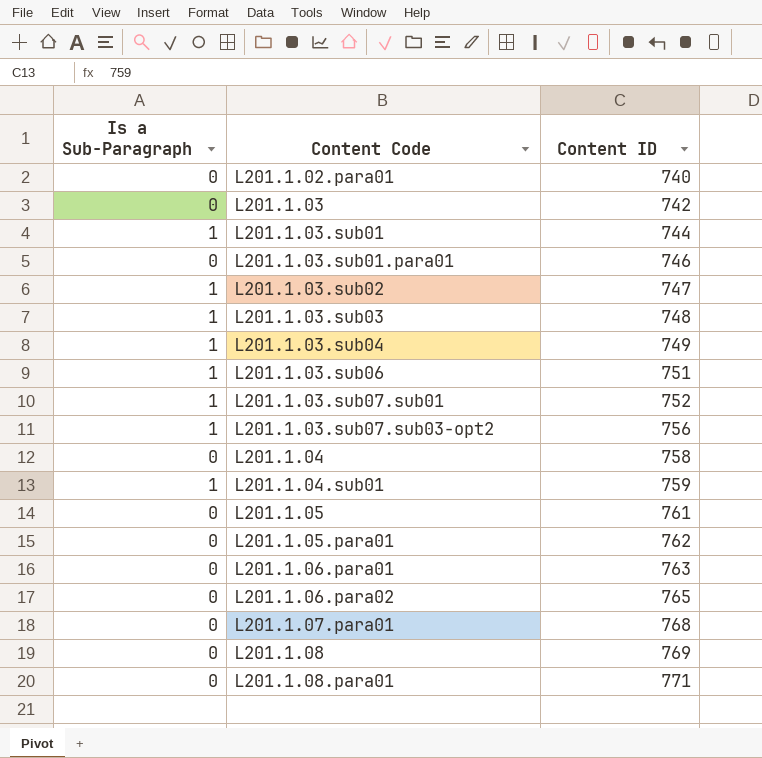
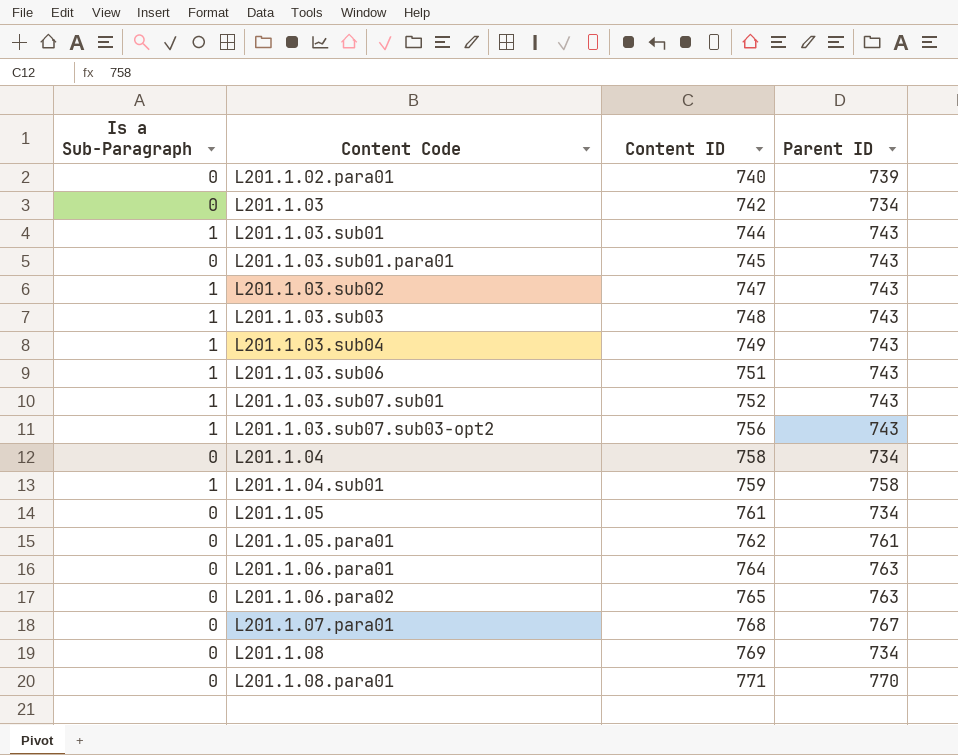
column Parent ID | position: none -> 4
L201.1.03.sub01.para01 | Content ID: 746 -> 745
L201.1.06.para01 | Content ID: 763 -> 764

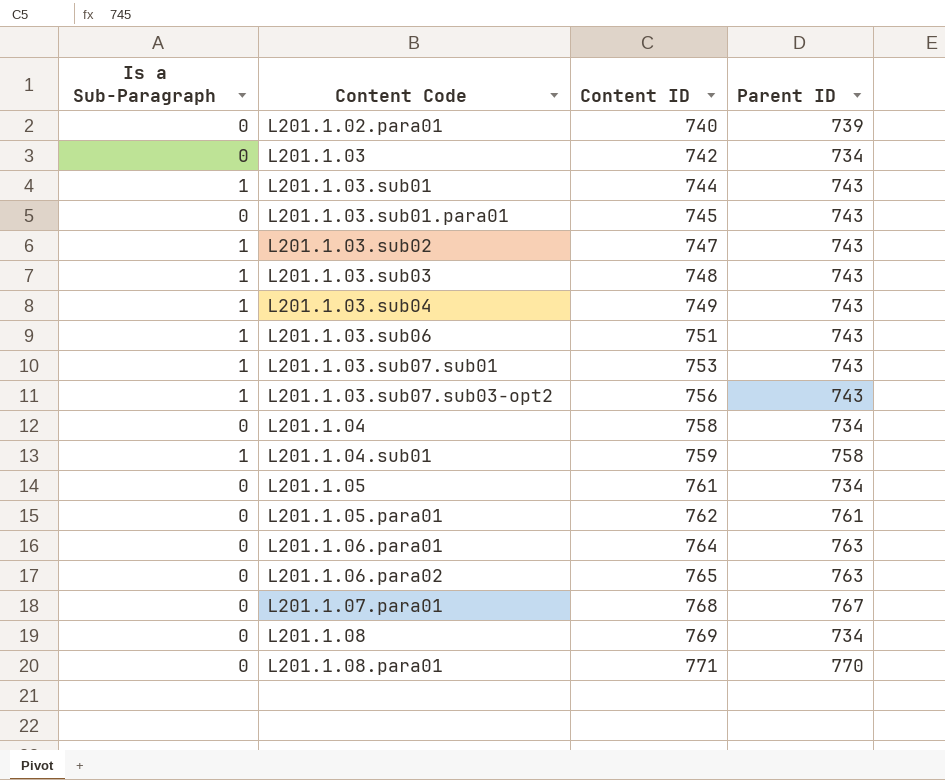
L201.1.03.sub07.sub01 | Content ID: 752 -> 753

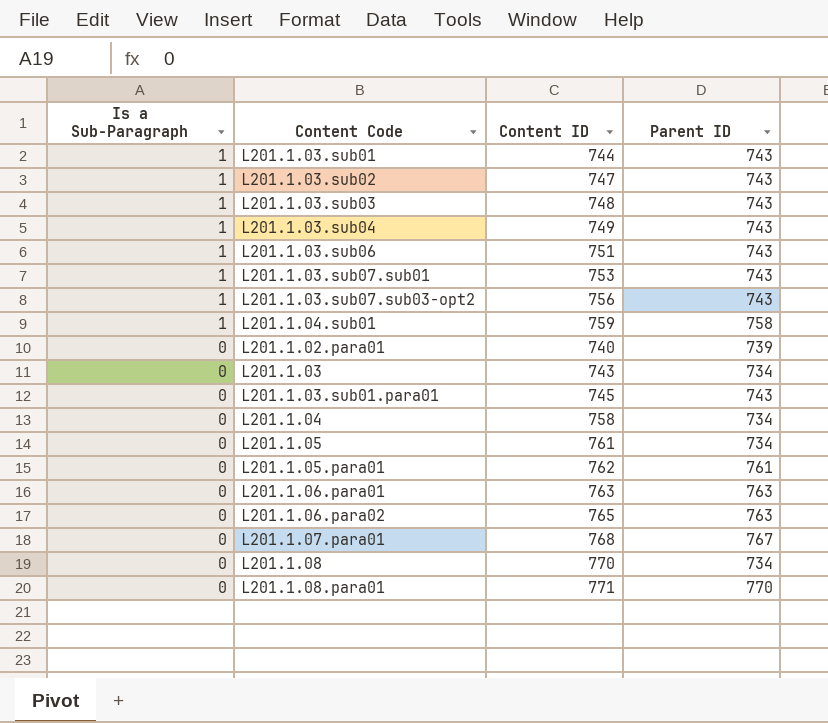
row order: Content Code ascending -> Is a Sub-Paragraph descending
L201.1.03 | Content ID: 742 -> 743
L201.1.06.para01 | Content ID: 764 -> 763
L201.1.08 | Content ID: 769 -> 770

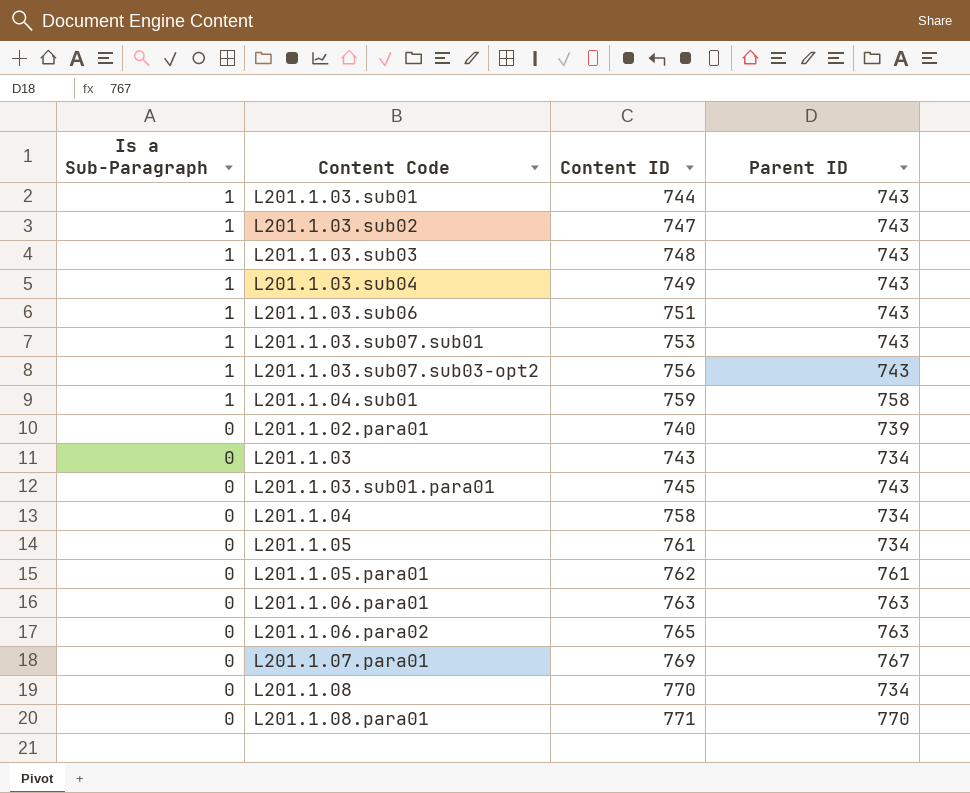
L201.1.07.para01 | Content ID: 768 -> 769

